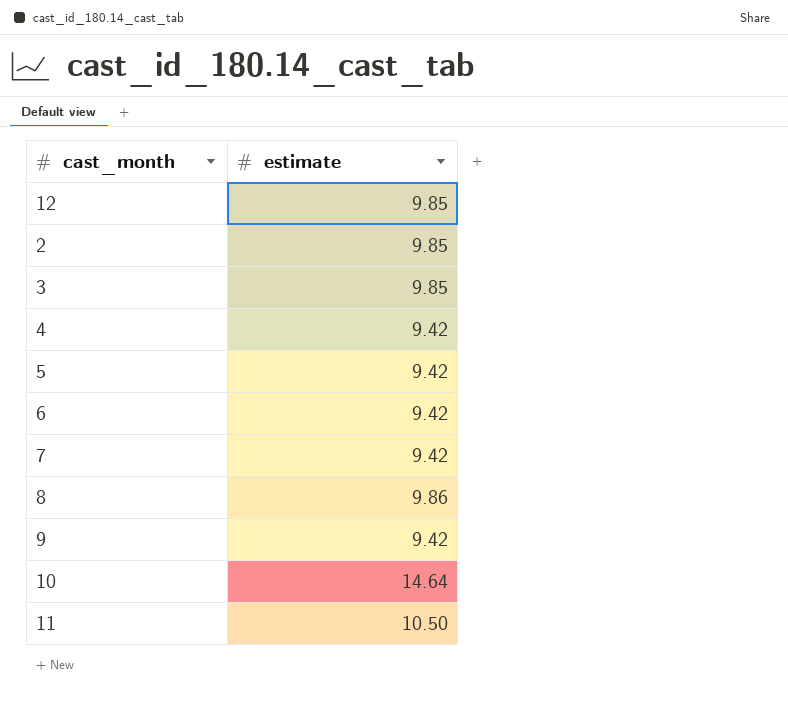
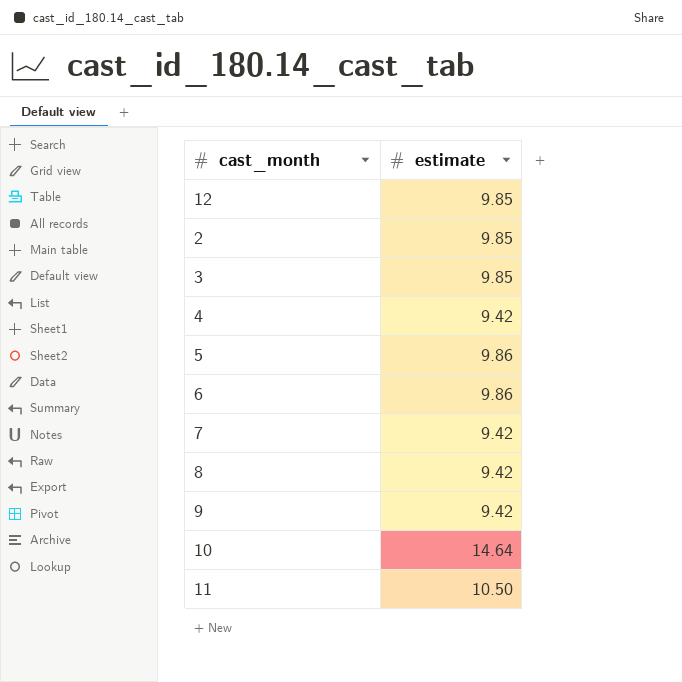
5 | estimate: 9.42 -> 9.86
6 | estimate: 9.42 -> 9.86
8 | estimate: 9.86 -> 9.42

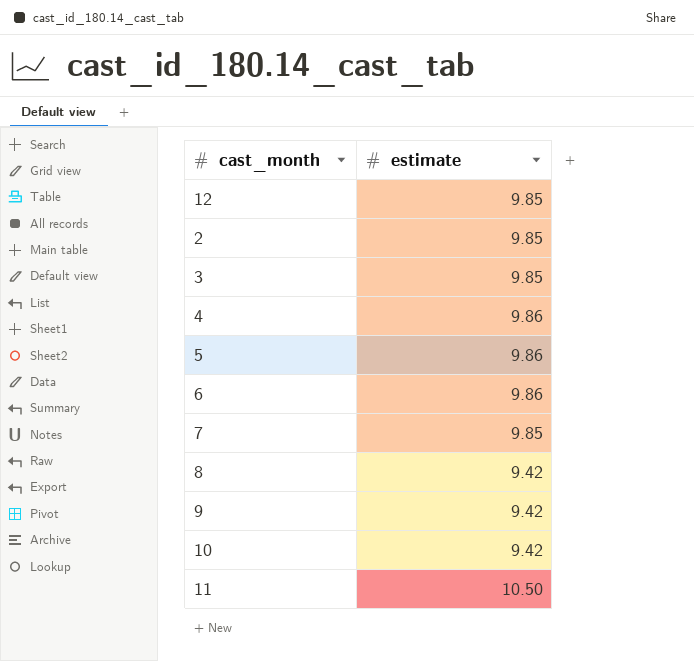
4 | estimate: 9.42 -> 9.86
7 | estimate: 9.42 -> 9.85
10 | estimate: 14.64 -> 9.42

